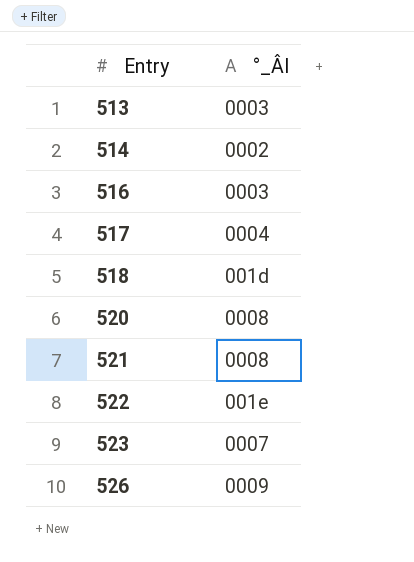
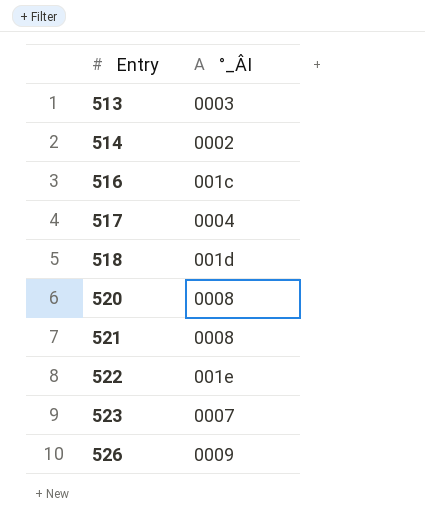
516 | °_ÂI: 0003 -> 001c

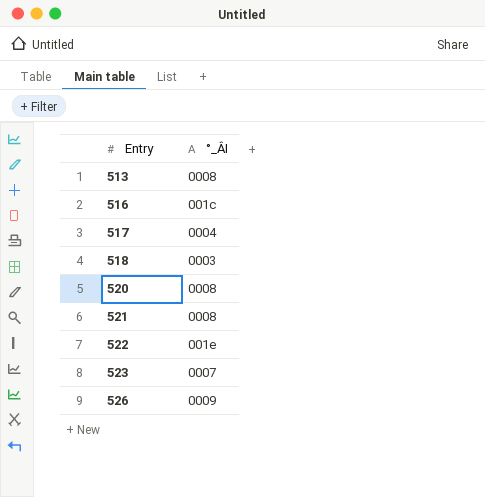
row 514: 0002 -> none
513 | °_ÂI: 0003 -> 0008
518 | °_ÂI: 001d -> 0003

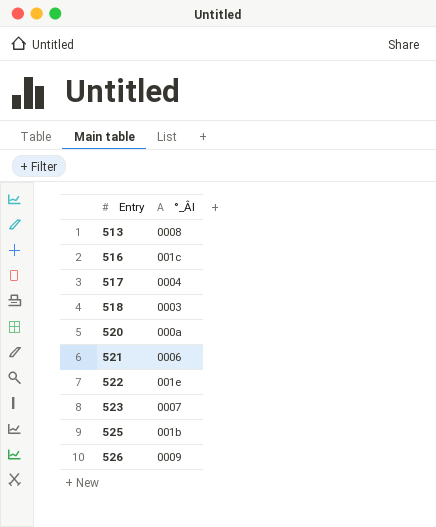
520 | °_ÂI: 0008 -> 000a
521 | °_ÂI: 0008 -> 0006
row 525: none -> 001b

